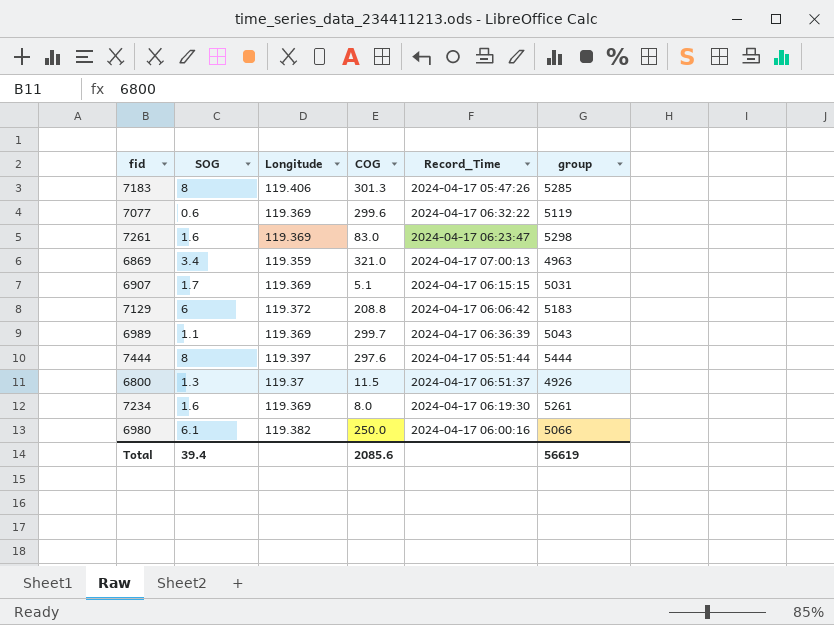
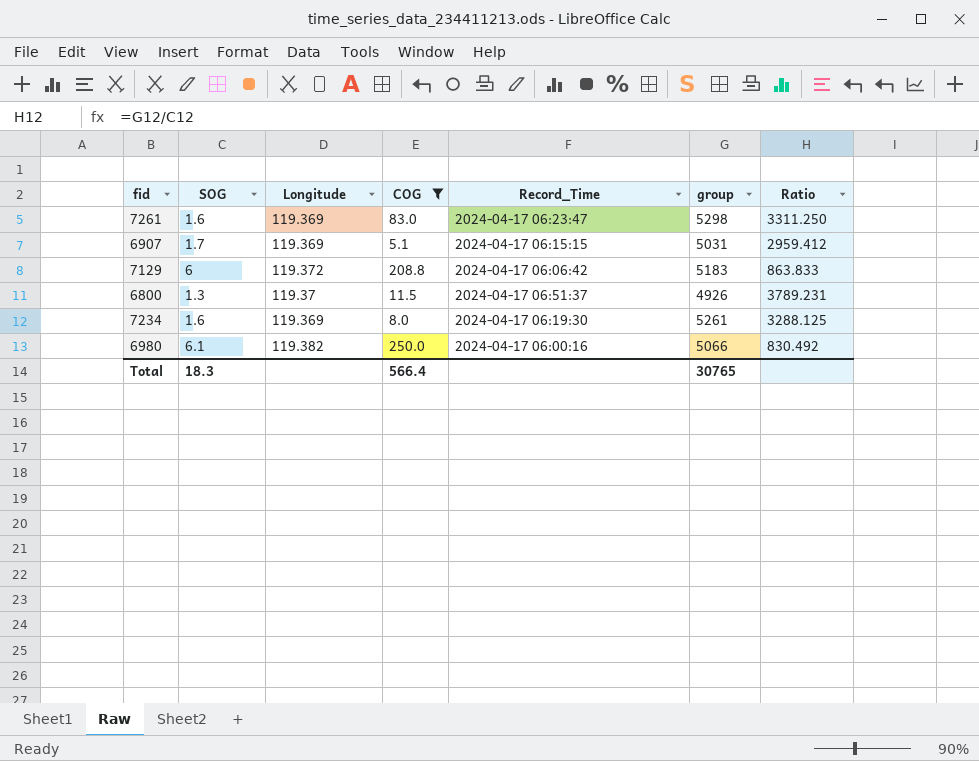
filter: none -> COG <= 250.0
column Ratio | formula: none -> [group] / [SOG]
Total | SOG: 39.4 -> 18.3
Total | COG: 2085.6 -> 566.4
Total | group: 56619 -> 30765

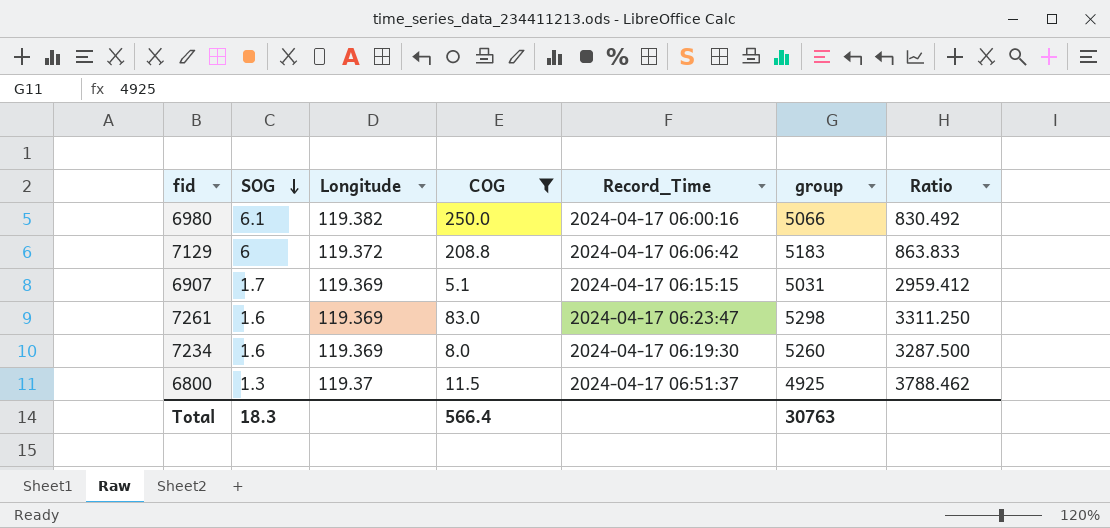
row order: none -> SOG descending
7234 | group: 5261 -> 5260
7234 | Ratio: 3288.125 -> 3287.500
6800 | group: 4926 -> 4925
6800 | Ratio: 3789.231 -> 3788.462
Total | group: 30765 -> 30763

